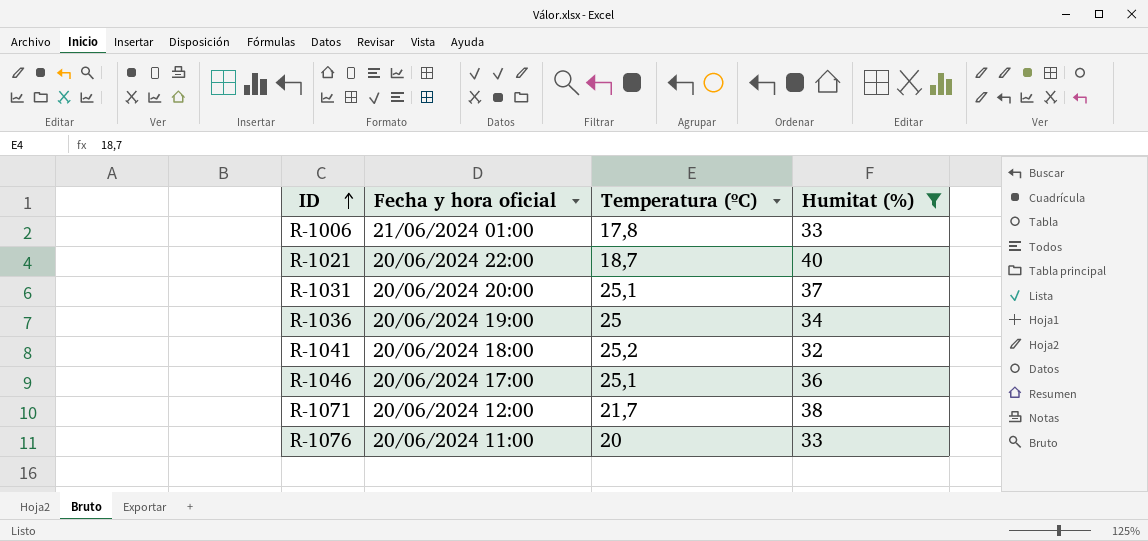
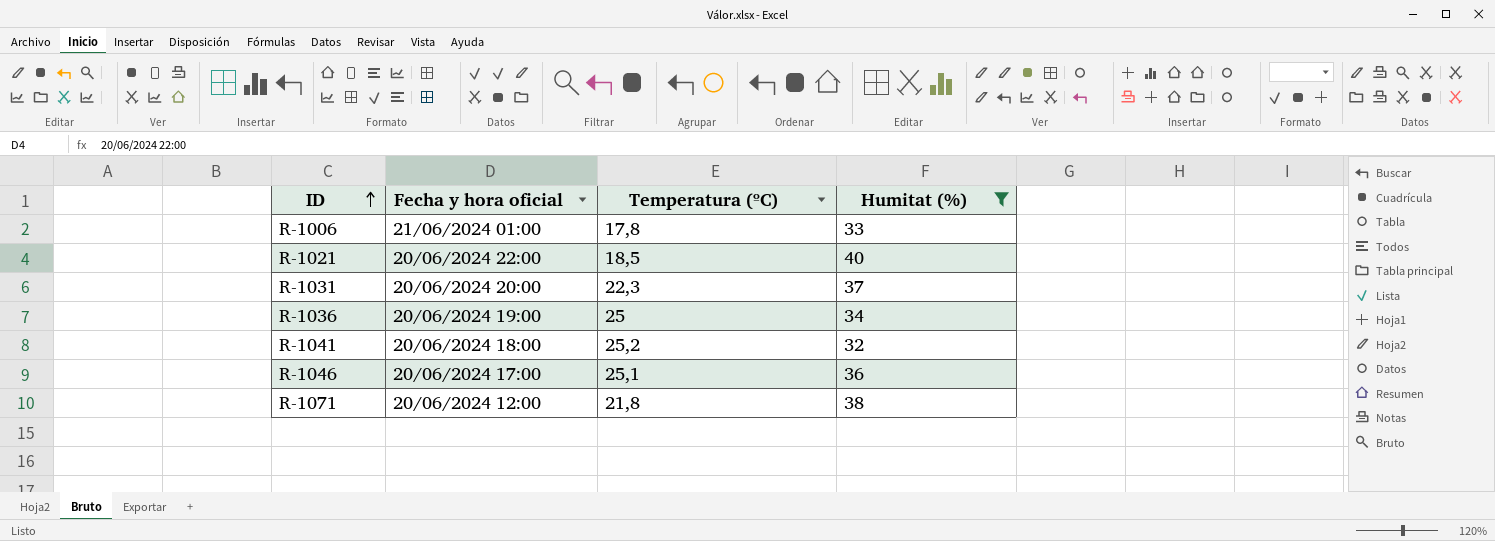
row R-1076: 20/06/2024 11:00 | 20 | 33 -> none
R-1021 | Temperatura (ºC): 18,7 -> 18,5
R-1031 | Temperatura (ºC): 25,1 -> 22,3
R-1071 | Temperatura (ºC): 21,7 -> 21,8

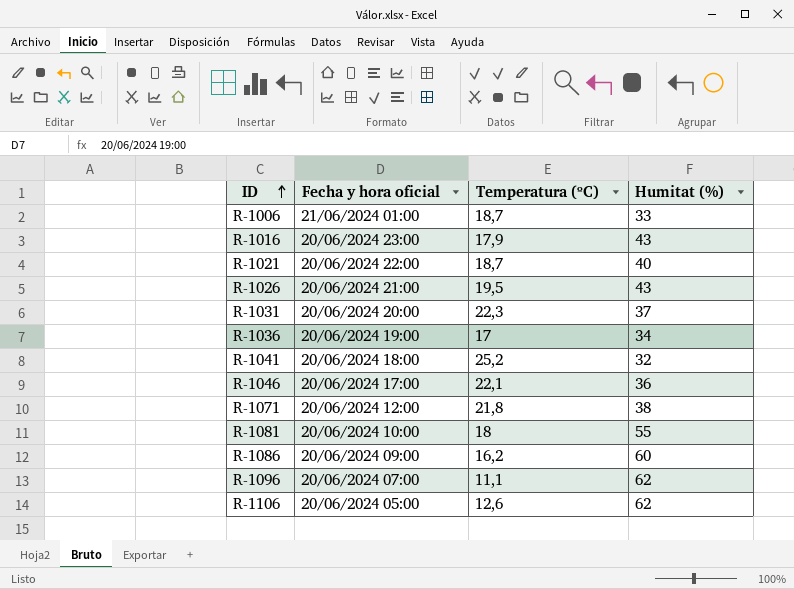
filter: Humitat (%) <= 40 -> none
R-1006 | Temperatura (ºC): 17,8 -> 18,7
R-1021 | Temperatura (ºC): 18,5 -> 18,7
R-1036 | Temperatura (ºC): 25 -> 17
R-1046 | Temperatura (ºC): 25,1 -> 22,1

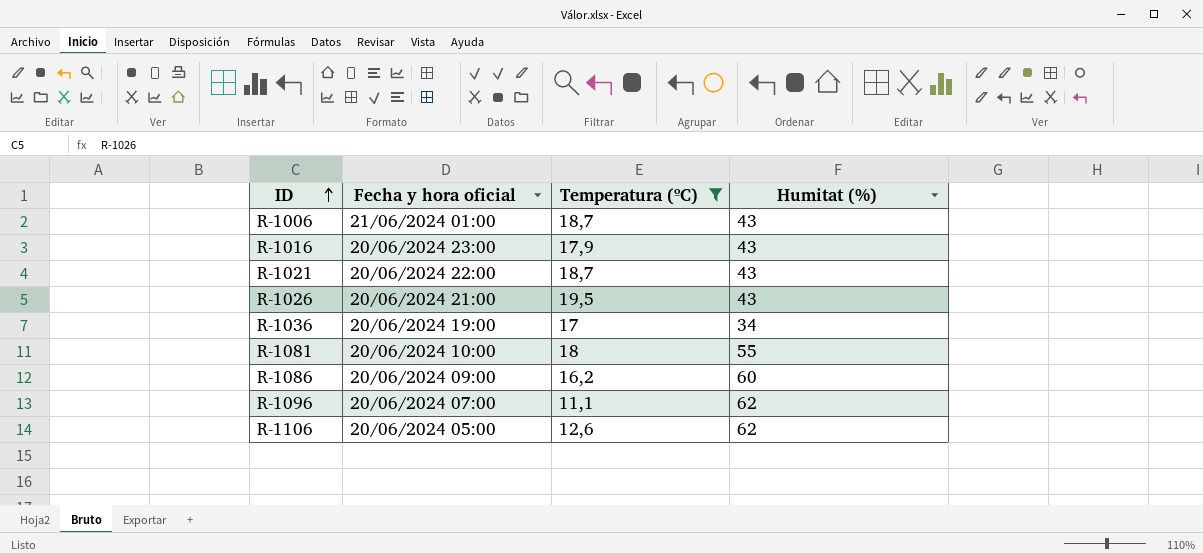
filter: none -> Temperatura (ºC) <= 19,5
R-1006 | Humitat (%): 33 -> 43
R-1021 | Humitat (%): 40 -> 43

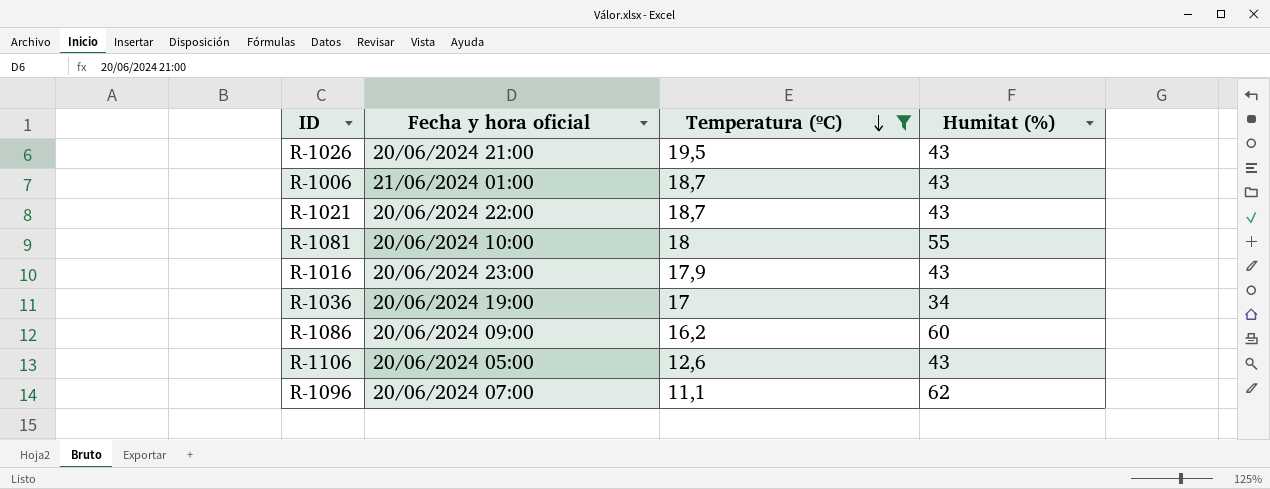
row order: ID ascending -> Temperatura (ºC) descending
R-1106 | Humitat (%): 62 -> 43

